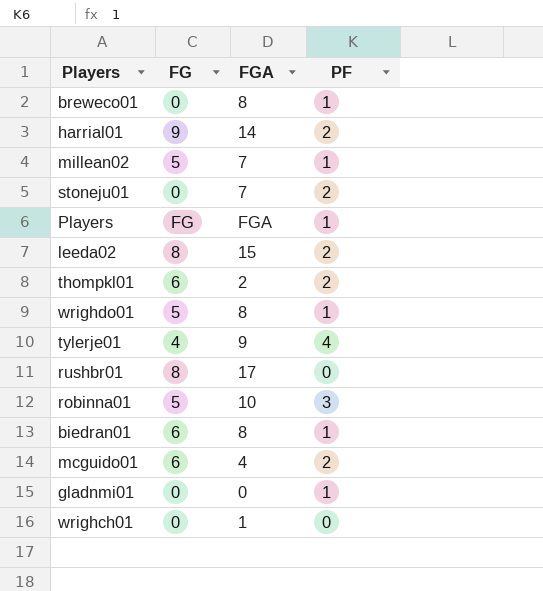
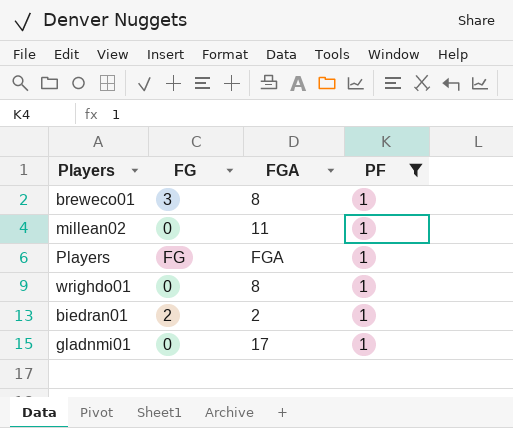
filter: none -> PF = 1
breweco01 | FG: 0 -> 3
millean02 | FG: 5 -> 0
millean02 | FGA: 7 -> 11
wrighdo01 | FG: 5 -> 0
biedran01 | FG: 6 -> 2
biedran01 | FGA: 8 -> 2
gladnmi01 | FGA: 0 -> 17

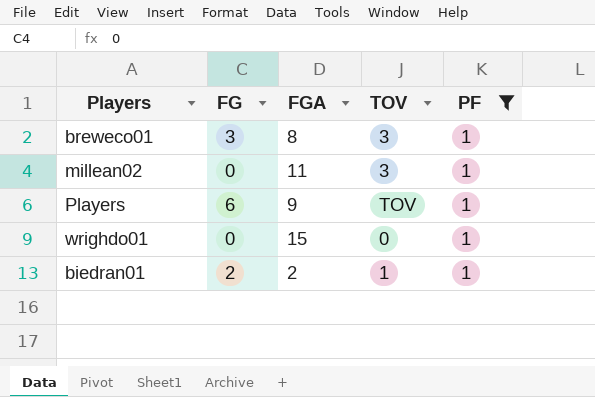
column TOV | position: none -> 4
row gladnmi01: 0 | 17 | 1 -> none
Players | FG: FG -> 6
Players | FGA: FGA -> 9
wrighdo01 | FGA: 8 -> 15

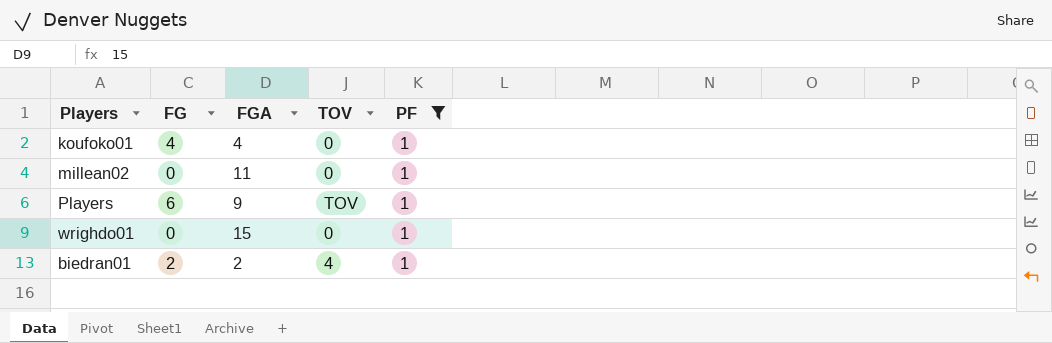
row breweco01: 3 | 8 | 3 | 1 -> none
row koufoko01: none -> 4 | 4 | 0 | 1
millean02 | TOV: 3 -> 0
biedran01 | TOV: 1 -> 4

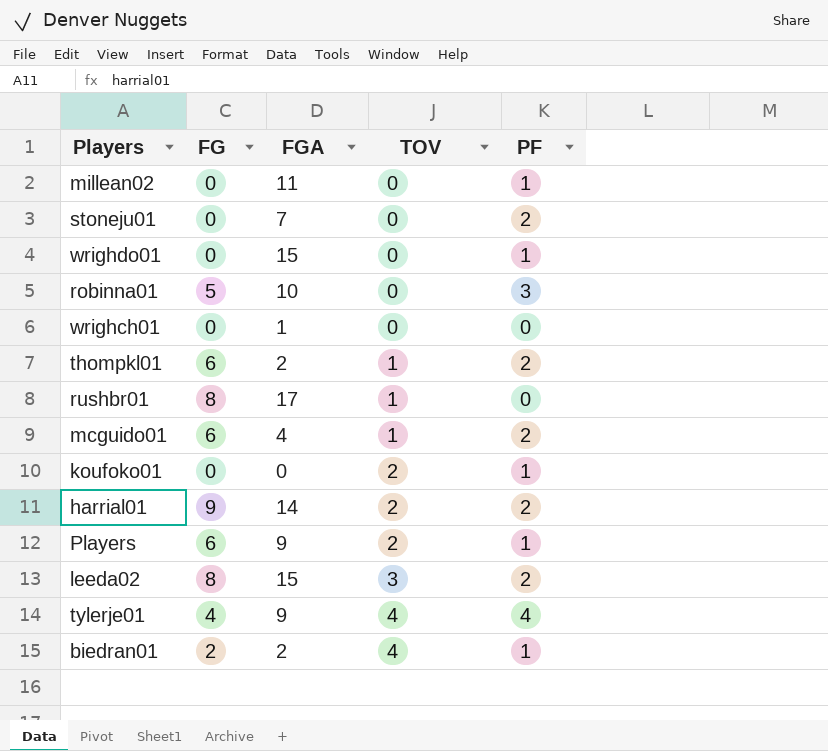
filter: PF = 1 -> none
row order: none -> TOV ascending
koufoko01 | FG: 4 -> 0
koufoko01 | FGA: 4 -> 0
koufoko01 | TOV: 0 -> 2
Players | TOV: TOV -> 2

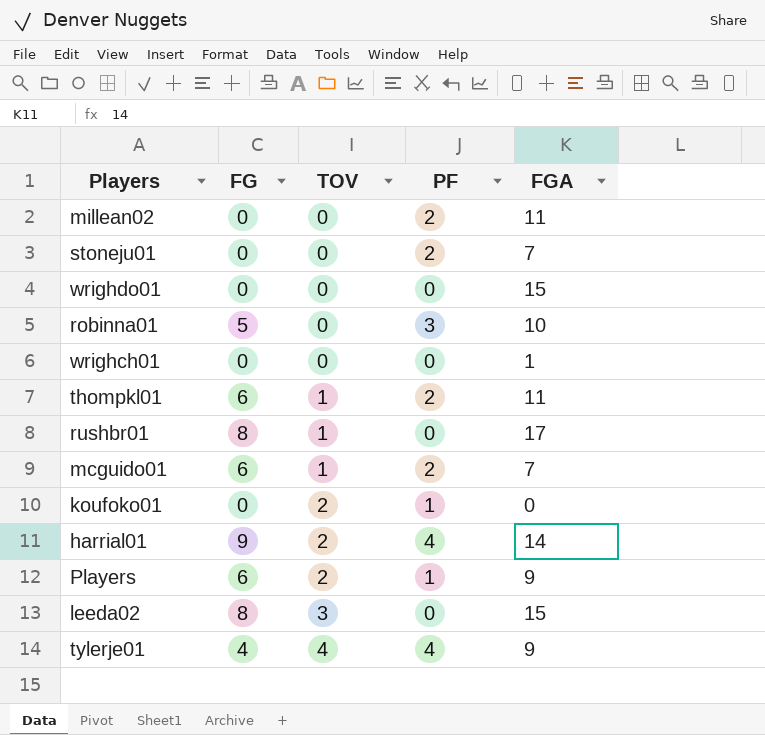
column FGA | position: 3 -> 5
row biedran01: 2 | 2 | 4 | 1 -> none
millean02 | PF: 1 -> 2
wrighdo01 | PF: 1 -> 0
thompkl01 | FGA: 2 -> 11
mcguido01 | FGA: 4 -> 7
harrial01 | PF: 2 -> 4
leeda02 | PF: 2 -> 0

